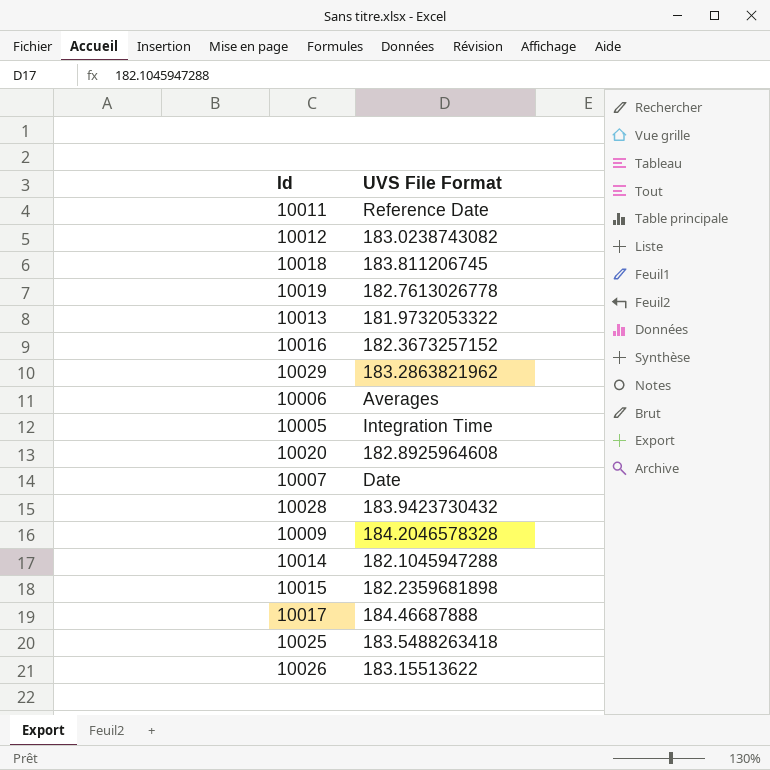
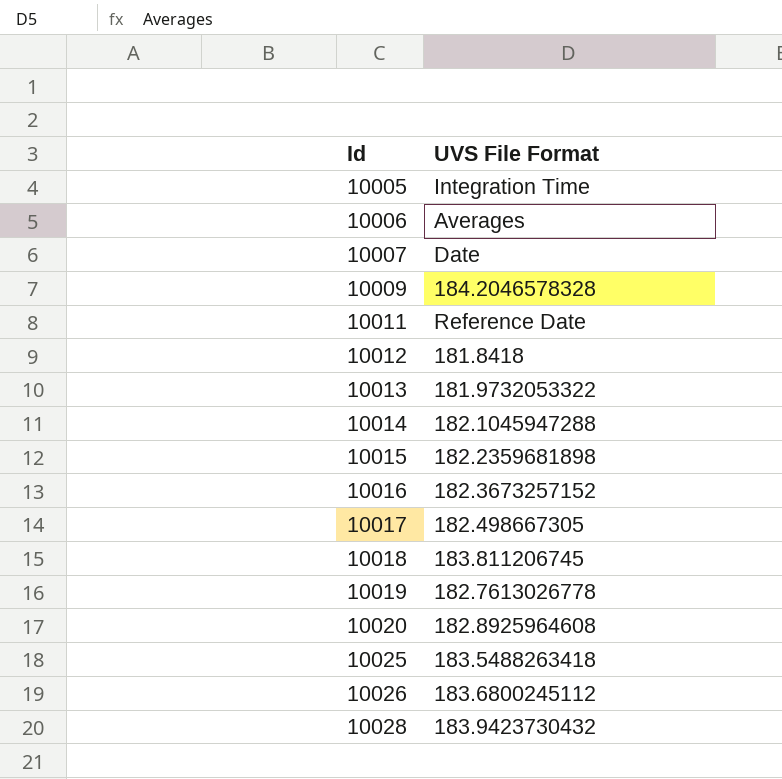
row order: none -> Id ascending
row 10029: 183.2863821962 -> none
10012 | UVS File Format: 183.0238743082 -> 181.8418
10017 | UVS File Format: 184.46687888 -> 182.498667305
10026 | UVS File Format: 183.15513622 -> 183.6800245112

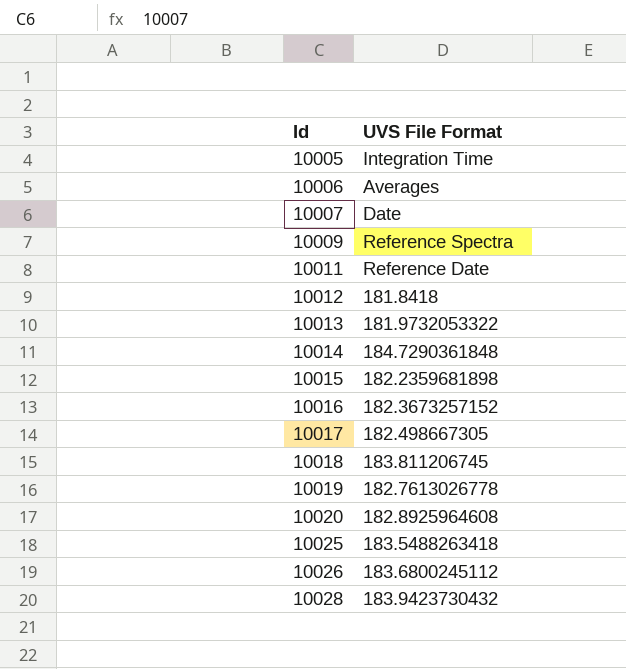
10009 | UVS File Format: 184.2046578328 -> Reference Spectra
10014 | UVS File Format: 182.1045947288 -> 184.7290361848

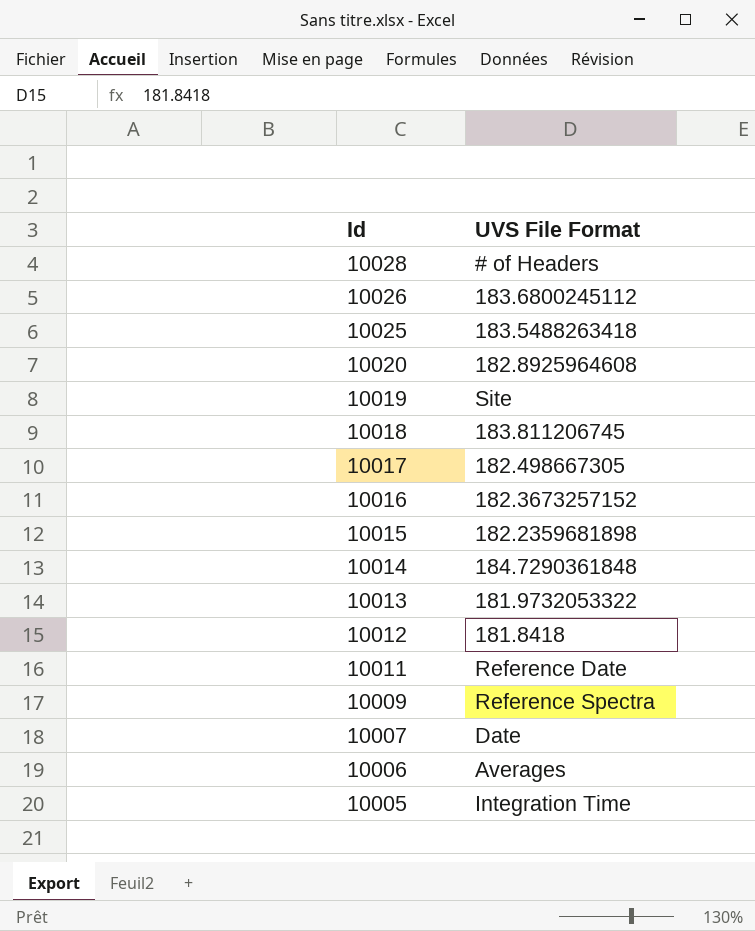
row order: Id ascending -> Id descending
10028 | UVS File Format: 183.9423730432 -> # of Headers
10019 | UVS File Format: 182.7613026778 -> Site

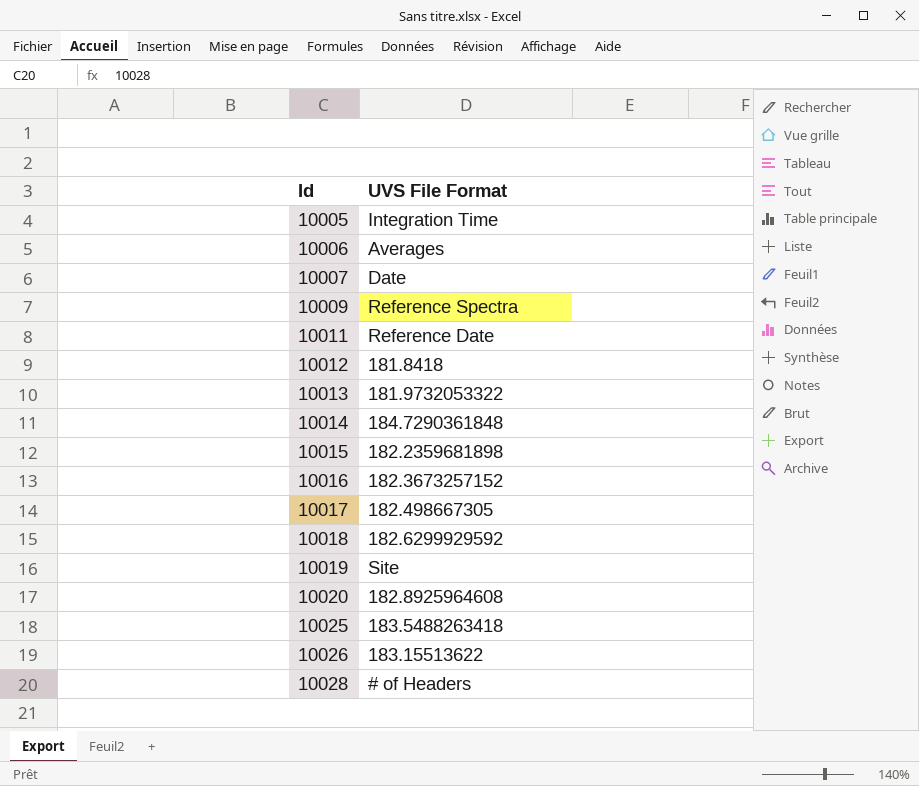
row order: Id descending -> Id ascending
10018 | UVS File Format: 183.811206745 -> 182.6299929592
10026 | UVS File Format: 183.6800245112 -> 183.15513622

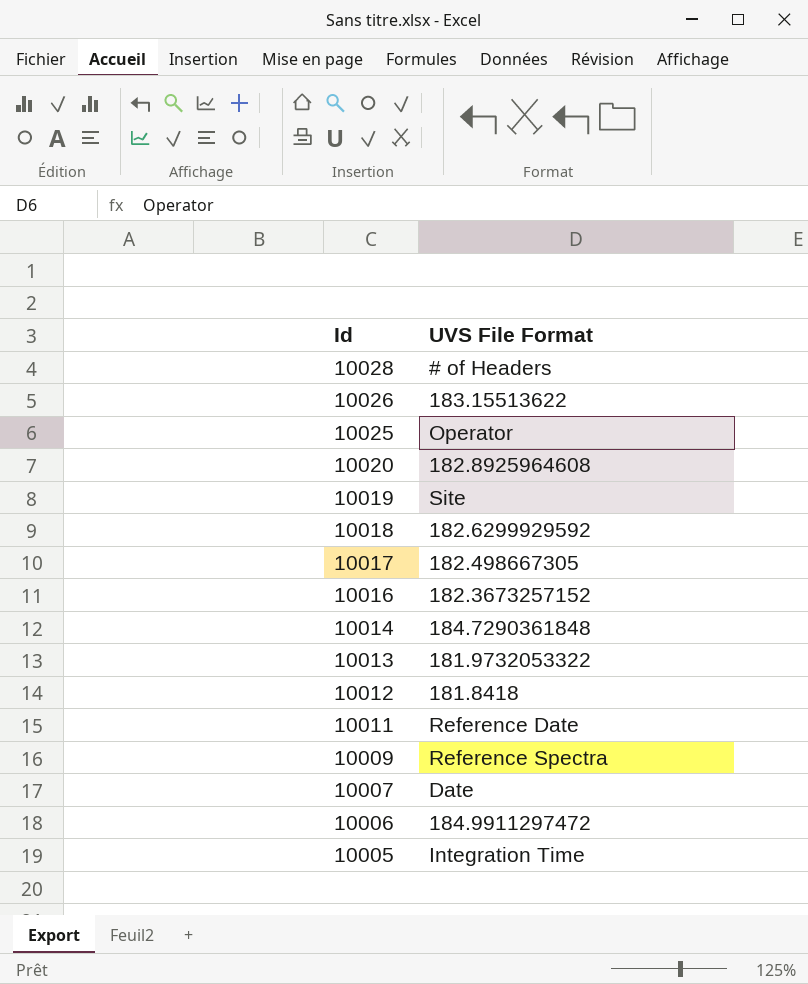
row order: Id ascending -> Id descending
row 10015: 182.2359681898 -> none
10025 | UVS File Format: 183.5488263418 -> Operator
10006 | UVS File Format: Averages -> 184.9911297472

